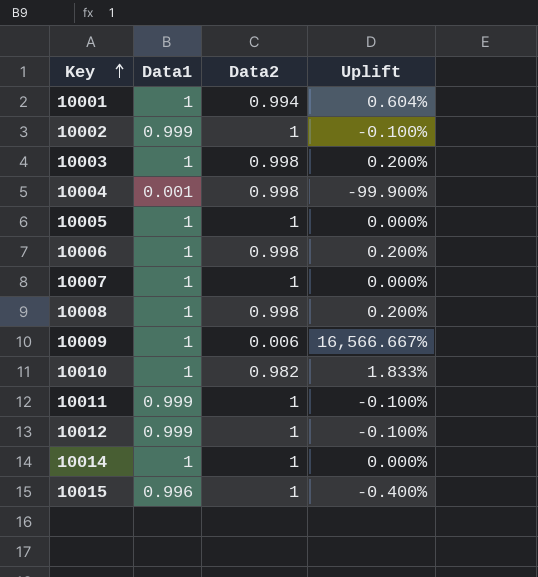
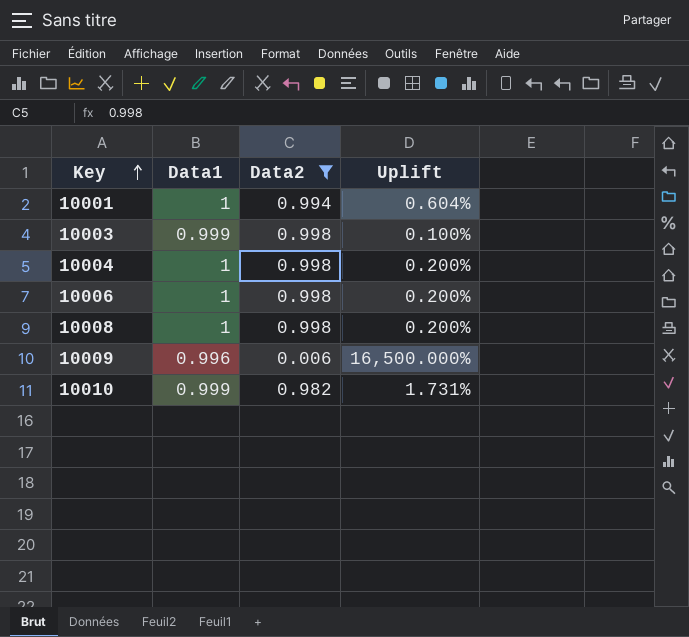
filter: none -> Data2 != 1
10003 | Data1: 1 -> 0.999
10003 | Uplift: 0.200% -> 0.100%
10004 | Data1: 0.001 -> 1
10004 | Uplift: -99.900% -> 0.200%
10009 | Data1: 1 -> 0.996
10009 | Uplift: 16,566.667% -> 16,500.000%
10010 | Data1: 1 -> 0.999
10010 | Uplift: 1.833% -> 1.731%

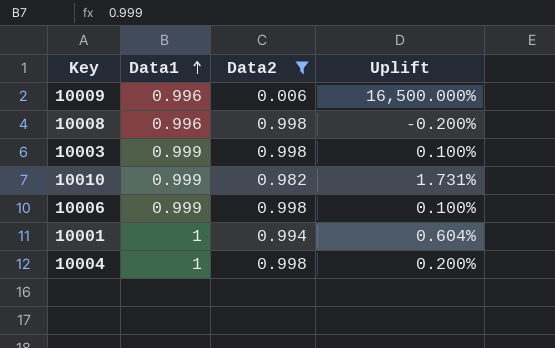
row order: Key ascending -> Data1 ascending
10008 | Data1: 1 -> 0.996
10008 | Uplift: 0.200% -> -0.200%
10006 | Data1: 1 -> 0.999
10006 | Uplift: 0.200% -> 0.100%

